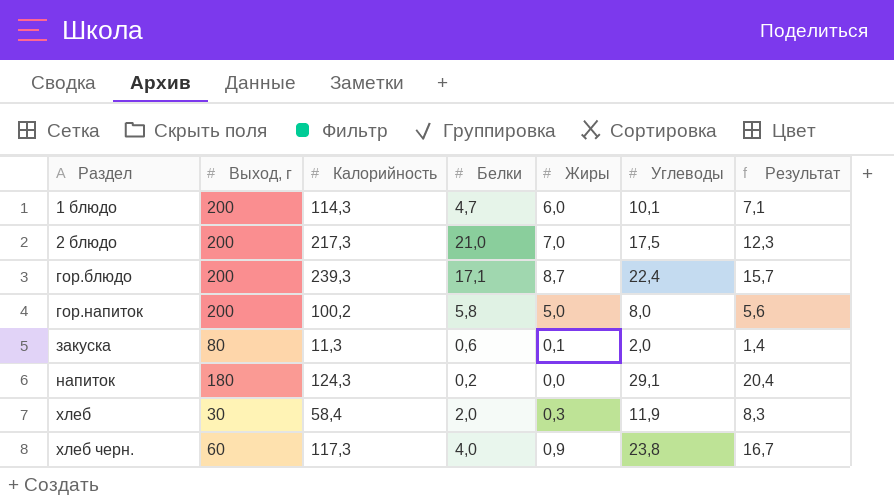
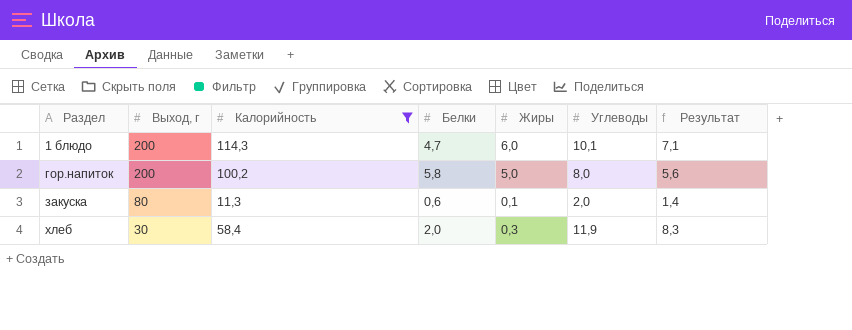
filter: none -> Калорийность <= 114,3

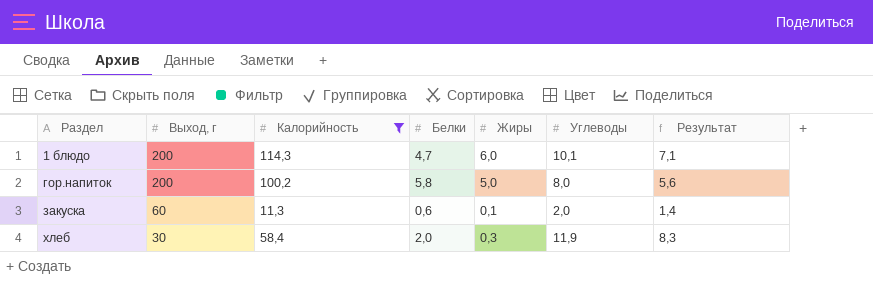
закуска | Выход, г: 80 -> 60

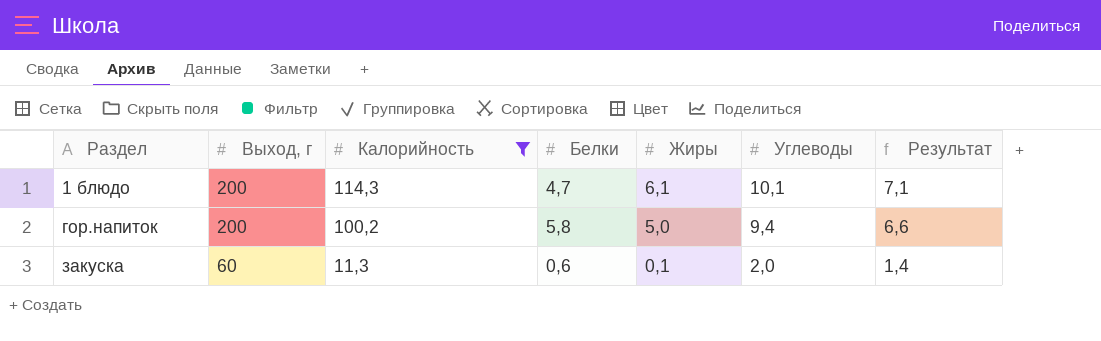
row хлеб: 30 | 58,4 | 2,0 | 0,3 | 11,9 | 8,3 -> none
1 блюдо | Жиры: 6,0 -> 6,1
гор.напиток | Углеводы: 8,0 -> 9,4
гор.напиток | Результат: 5,6 -> 6,6

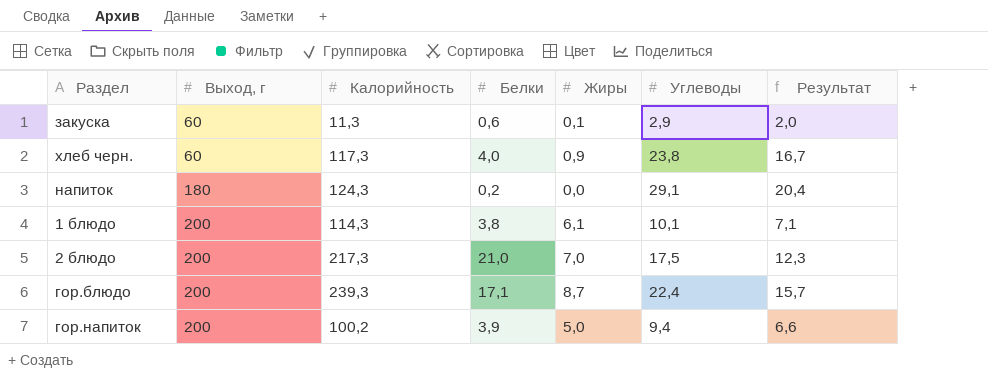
filter: Калорийность <= 114,3 -> none
row order: Раздел ascending -> Выход, г ascending
закуска | Углеводы: 2,0 -> 2,9
закуска | Результат: 1,4 -> 2,0
1 блюдо | Белки: 4,7 -> 3,8
гор.напиток | Белки: 5,8 -> 3,9

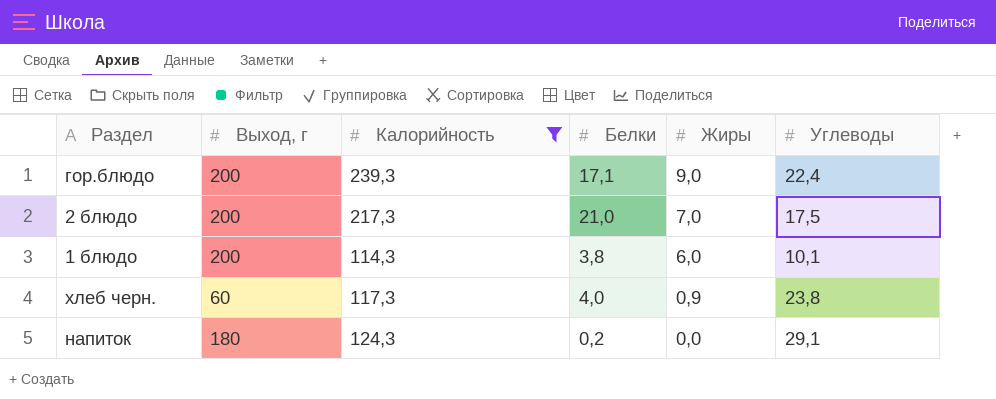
filter: none -> Калорийность >= 114,3
row order: Выход, г ascending -> Жиры descending
column Результат | formula: [Углеводы] * 0,7 -> none
гор.блюдо | Жиры: 8,7 -> 9,0
1 блюдо | Жиры: 6,1 -> 6,0

